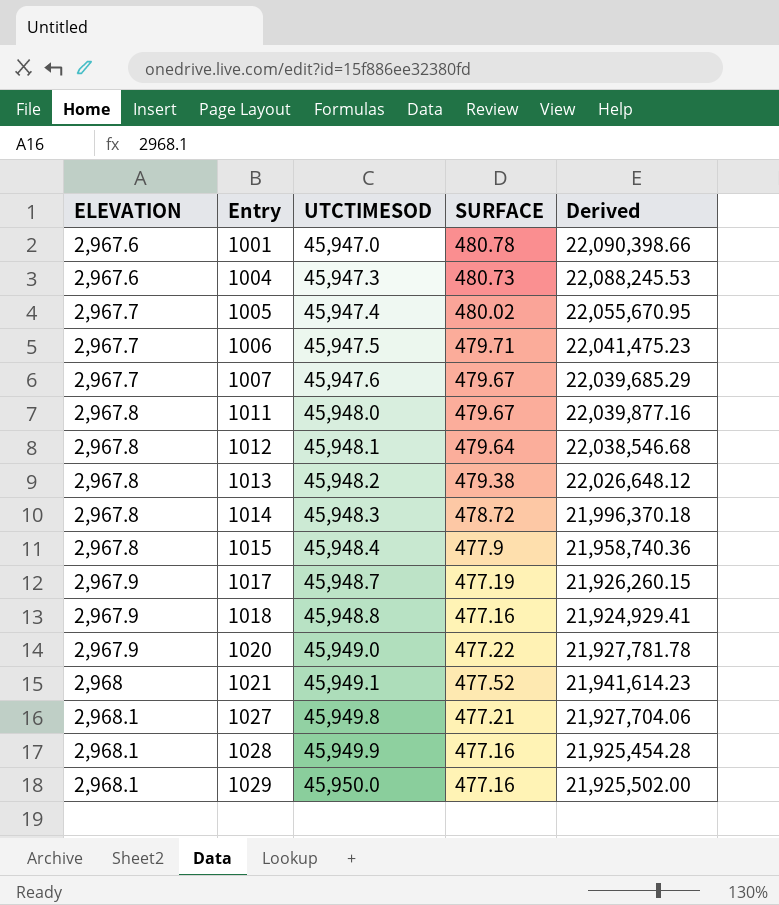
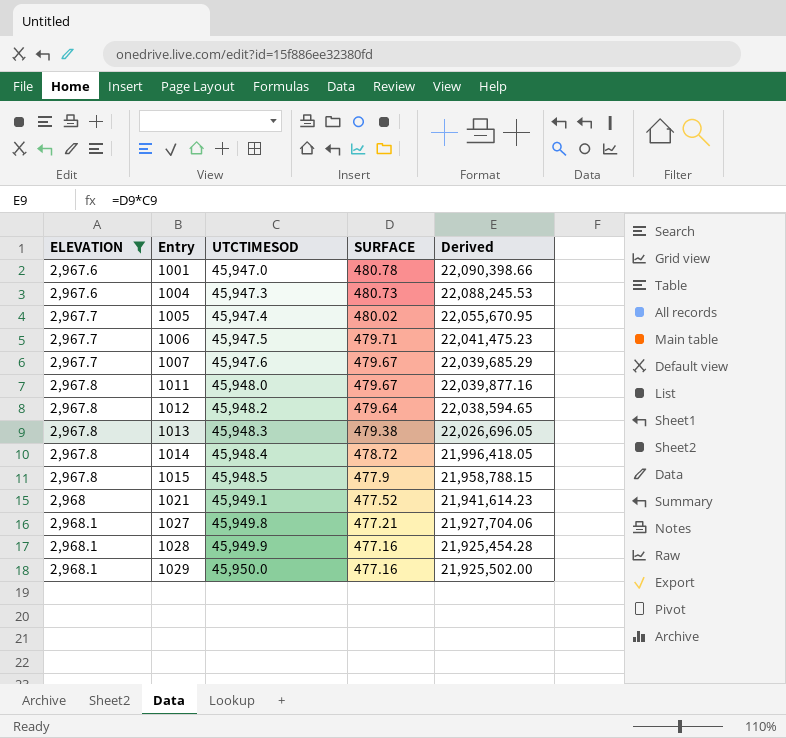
filter: none -> ELEVATION != 2,967.9
1012 | UTCTIMESOD: 45,948.1 -> 45,948.2
1012 | Derived: 22,038,546.68 -> 22,038,594.65
1013 | UTCTIMESOD: 45,948.2 -> 45,948.3
1013 | Derived: 22,026,648.12 -> 22,026,696.05
1014 | UTCTIMESOD: 45,948.3 -> 45,948.4
1014 | Derived: 21,996,370.18 -> 21,996,418.05
1015 | UTCTIMESOD: 45,948.4 -> 45,948.5
1015 | Derived: 21,958,740.36 -> 21,958,788.15

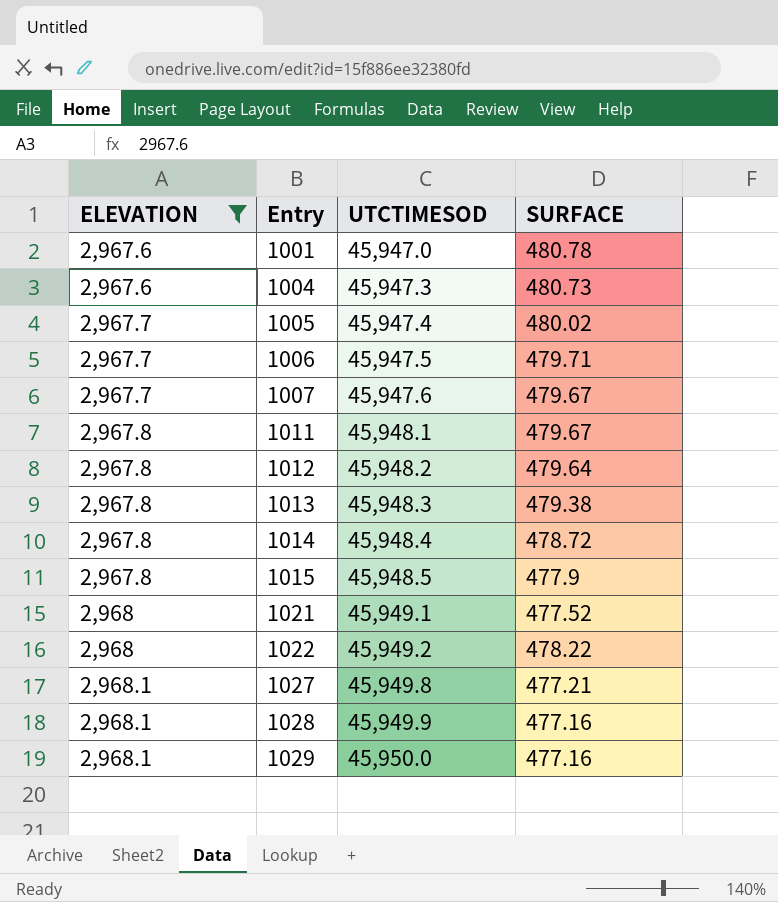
column Derived | formula: [UTCTIMESOD] * [SURFACE] -> none
1011 | UTCTIMESOD: 45,948.0 -> 45,948.1
row 1022: none -> 2,968 | 45,949.2 | 478.22

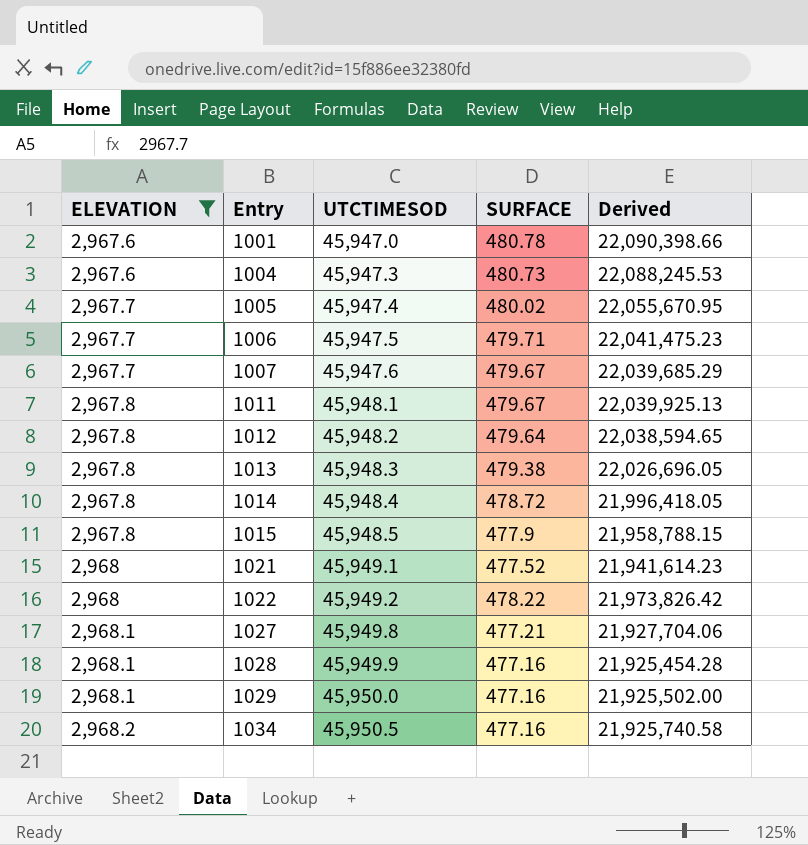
column Derived | formula: none -> [UTCTIMESOD] * [SURFACE]
row 1034: none -> 2,968.2 | 45,950.5 | 477.16 | 21,925,740.58

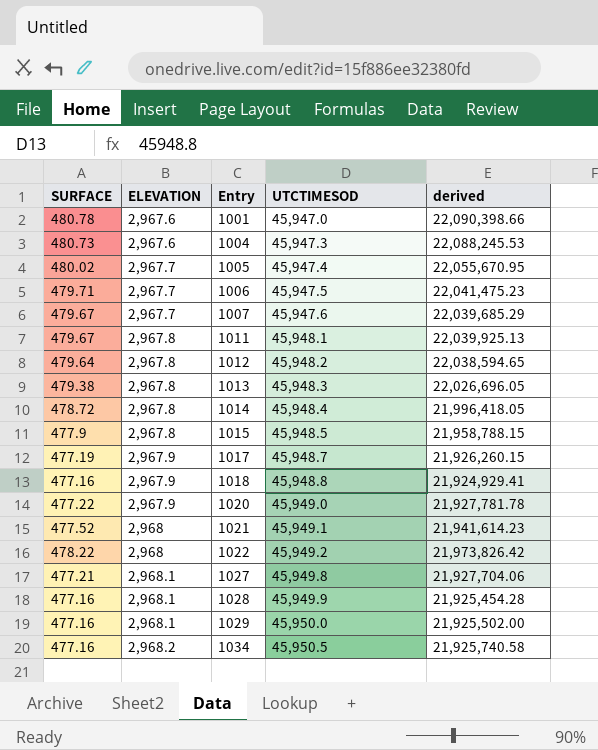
filter: ELEVATION != 2,967.9 -> none
column SURFACE | position: 4 -> 1
column name: Derived -> derived

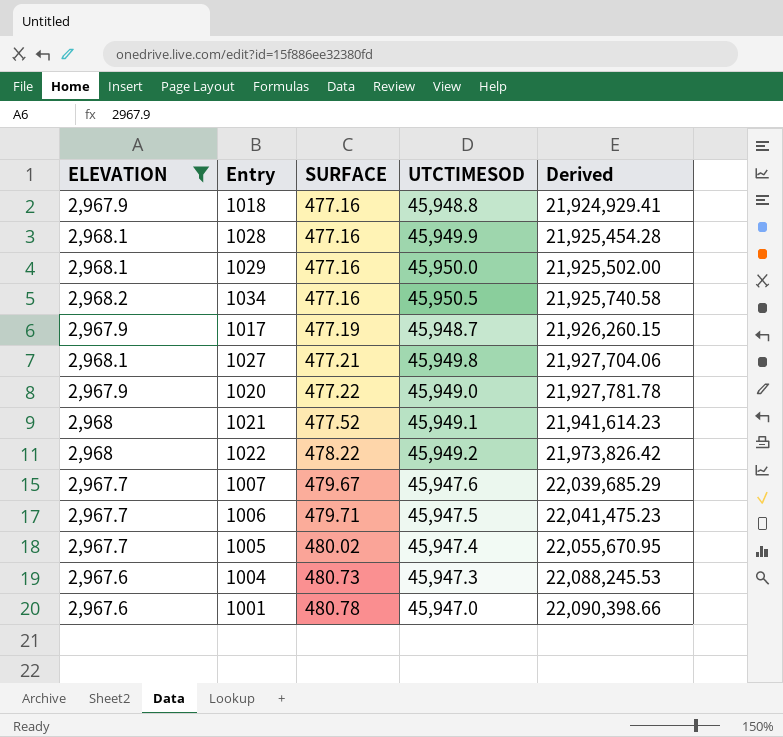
filter: none -> ELEVATION != 2,967.8
row order: ELEVATION ascending -> SURFACE ascending
column SURFACE | position: 1 -> 3
column name: derived -> Derived

